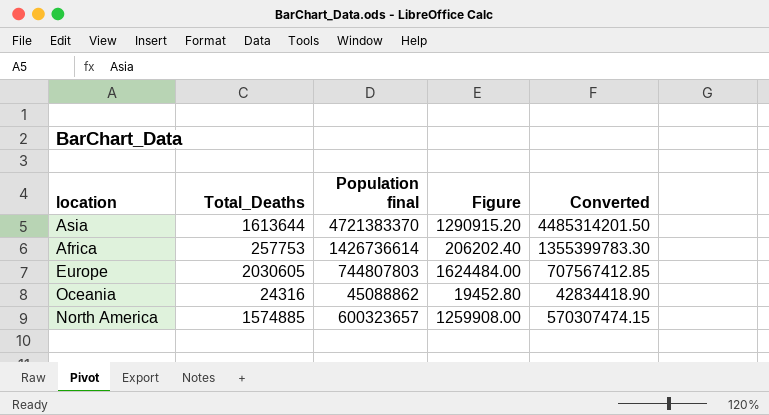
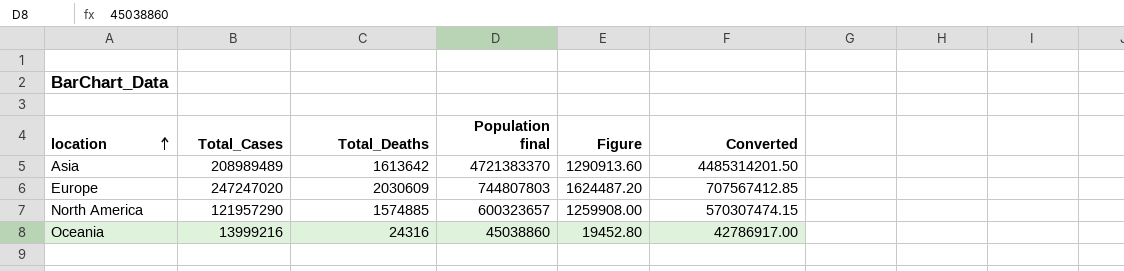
row order: none -> location ascending
column Total_Cases | position: none -> 2
row Africa: 257753 | 1426736614 | 206202.40 | 1355399783.30 -> none
Asia | Total_Deaths: 1613644 -> 1613642
Asia | Figure: 1290915.20 -> 1290913.60
Europe | Total_Deaths: 2030605 -> 2030609
Europe | Figure: 1624484.00 -> 1624487.20
Oceania | Population final: 45088862 -> 45038860
Oceania | Converted: 42834418.90 -> 42786917.00

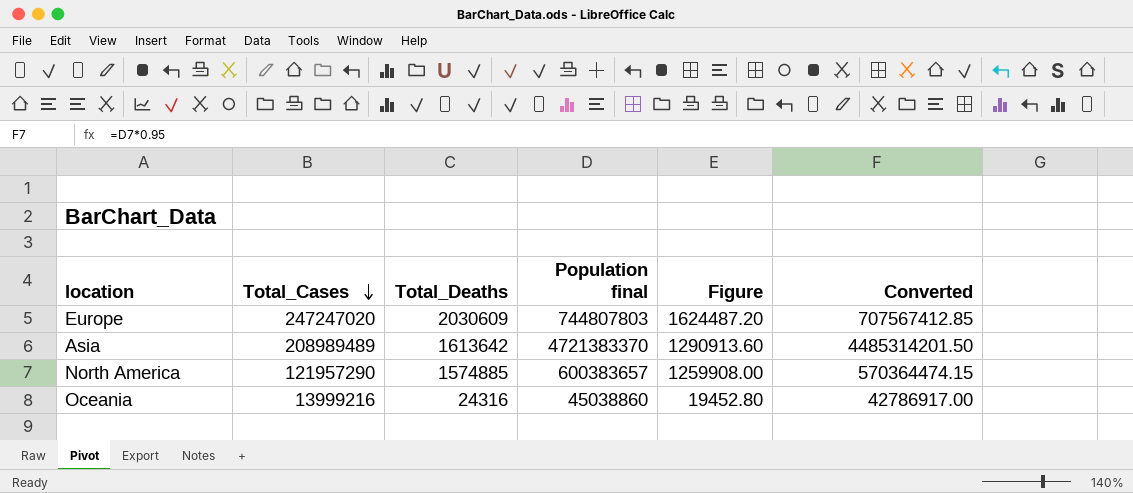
row order: location ascending -> Total_Cases descending
North America | Population final: 600323657 -> 600383657
North America | Converted: 570307474.15 -> 570364474.15

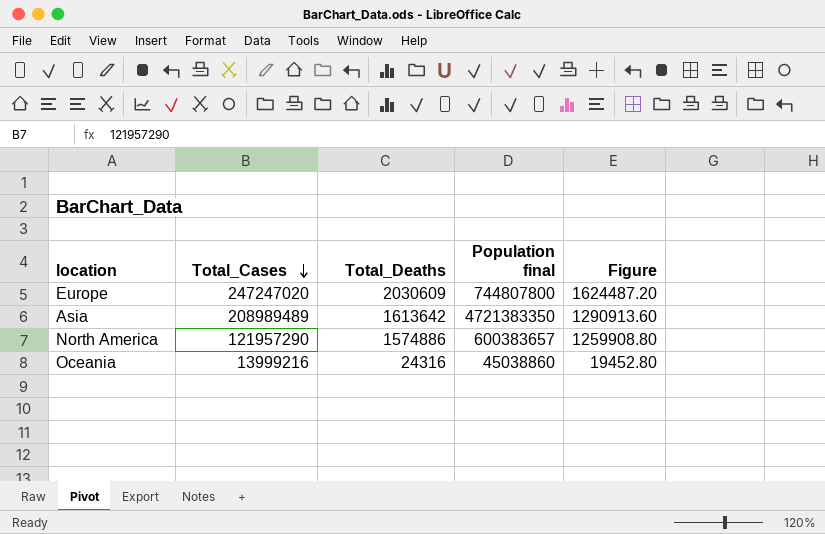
column Converted | formula: [Population final] * 0.95 -> none
Europe | Population final: 744807803 -> 744807800
Asia | Population final: 4721383370 -> 4721383350
North America | Total_Deaths: 1574885 -> 1574886
North America | Figure: 1259908.00 -> 1259908.80

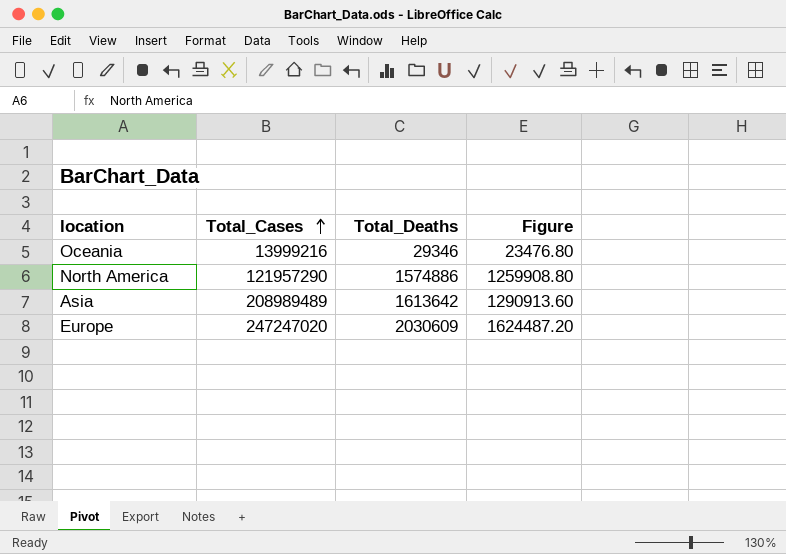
row order: Total_Cases descending -> Total_Cases ascending
column Population final | position: 4 -> none
Oceania | Total_Deaths: 24316 -> 29346
Oceania | Figure: 19452.80 -> 23476.80

